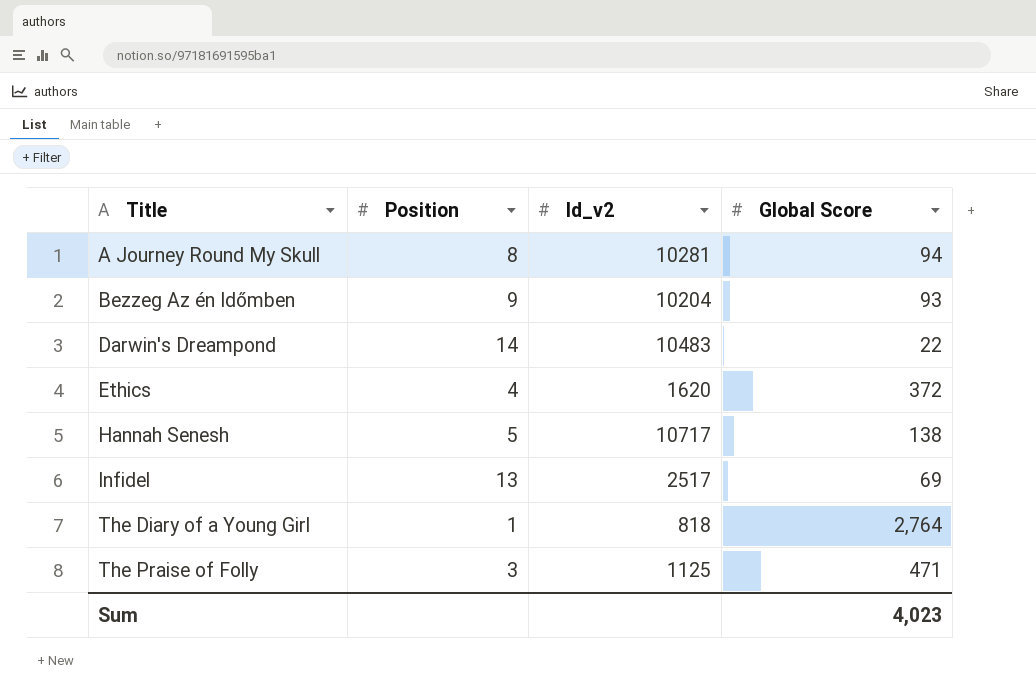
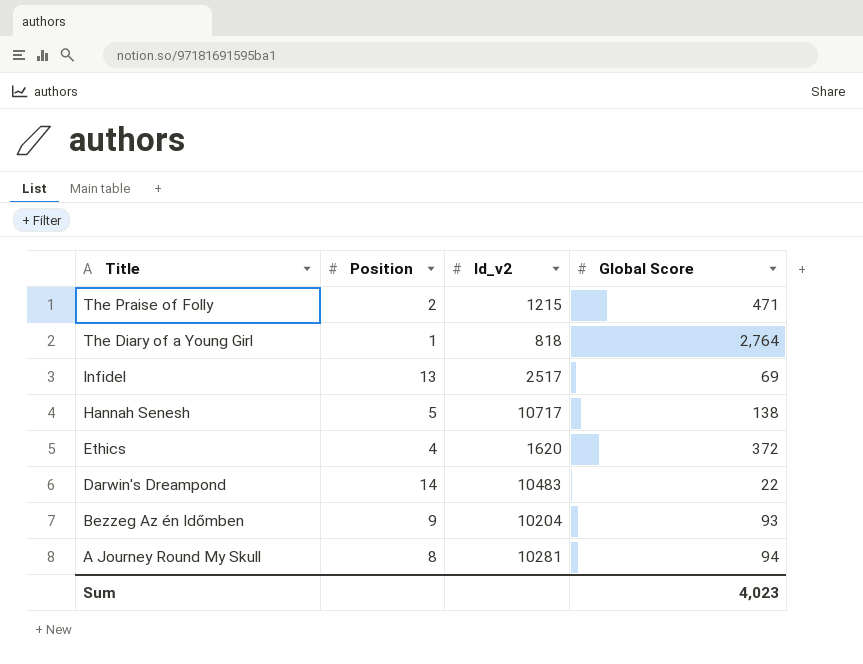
row order: Title ascending -> Title descending
The Praise of Folly | Position: 3 -> 2
The Praise of Folly | Id_v2: 1125 -> 1215

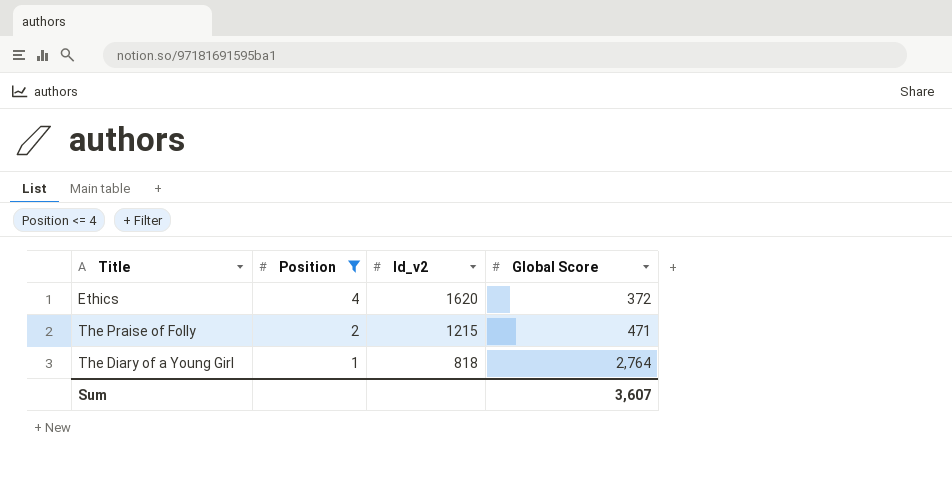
filter: none -> Position <= 4
row order: Title descending -> Position descending
Sum | Global Score: 4,023 -> 3,607

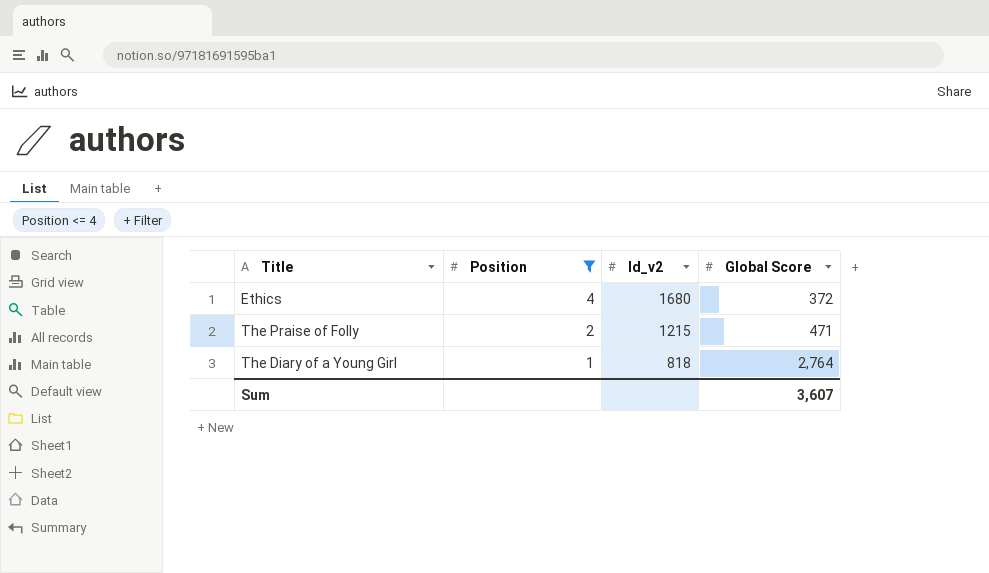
Ethics | Id_v2: 1620 -> 1680

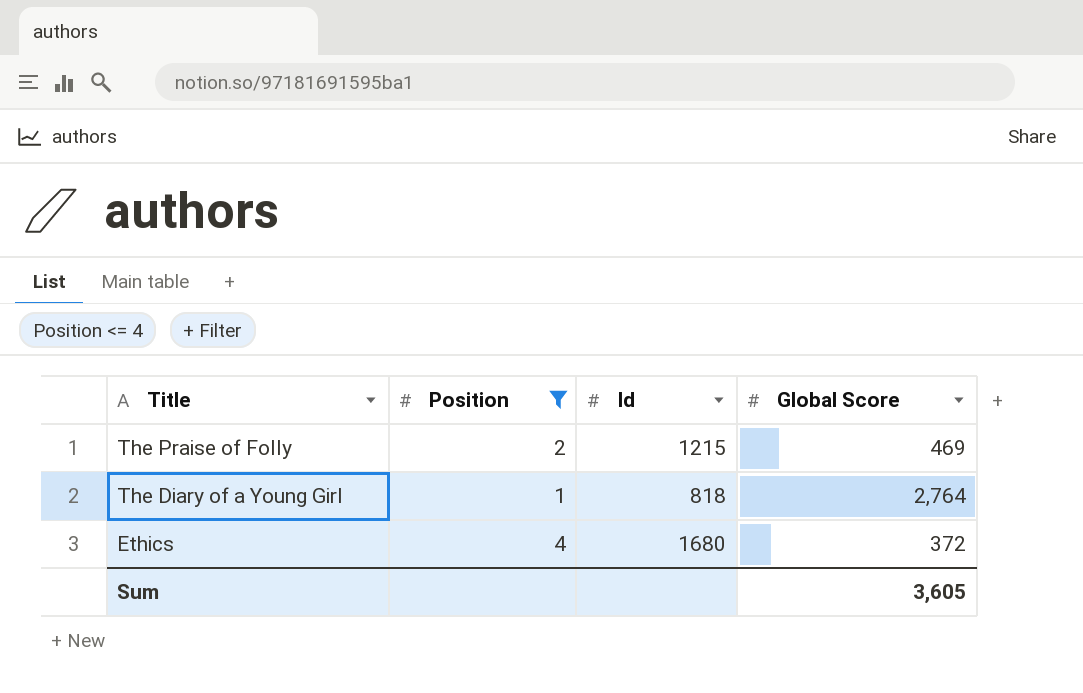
row order: Position descending -> Title descending
column name: Id_v2 -> Id
The Praise of Folly | Global Score: 471 -> 469
Sum | Global Score: 3,607 -> 3,605

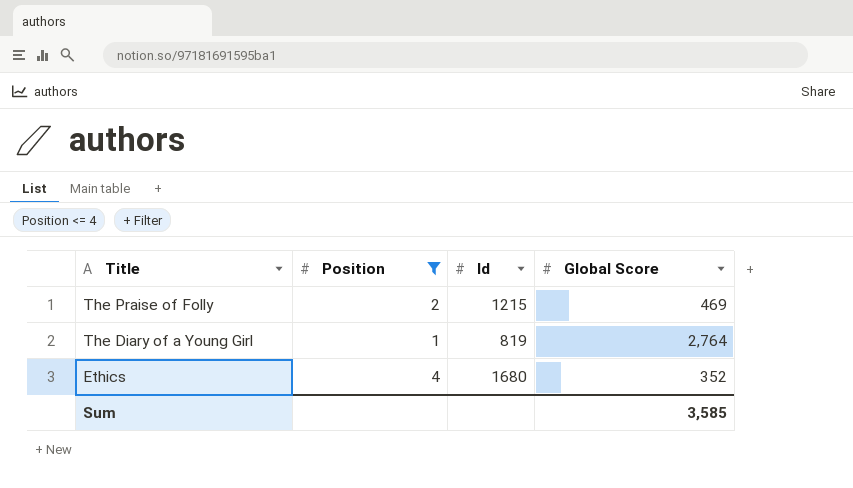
The Diary of a Young Girl | Id: 818 -> 819
Ethics | Global Score: 372 -> 352
Sum | Global Score: 3,605 -> 3,585

